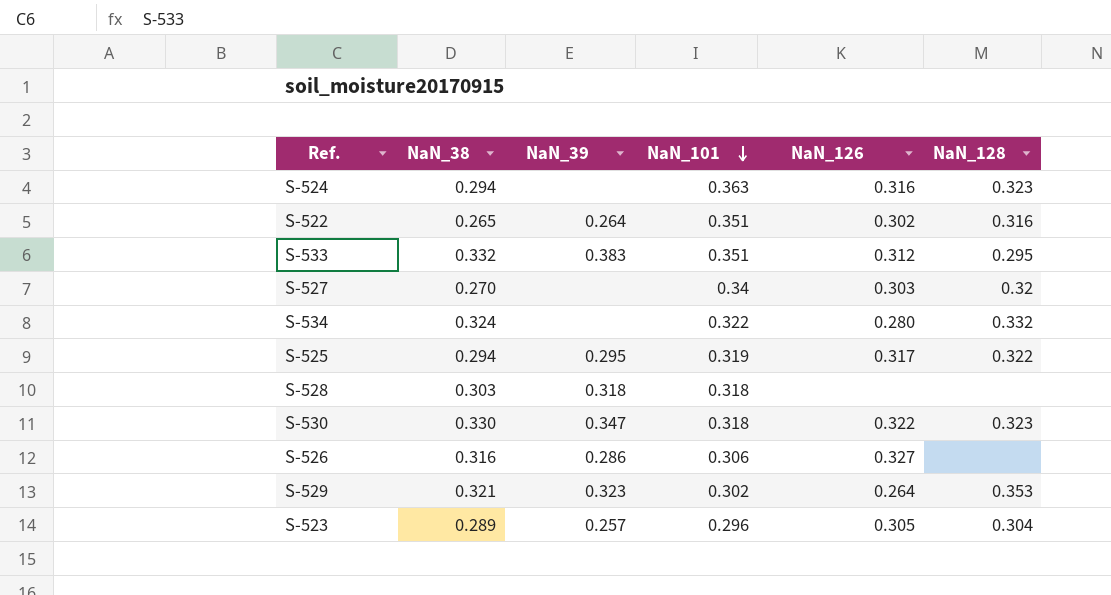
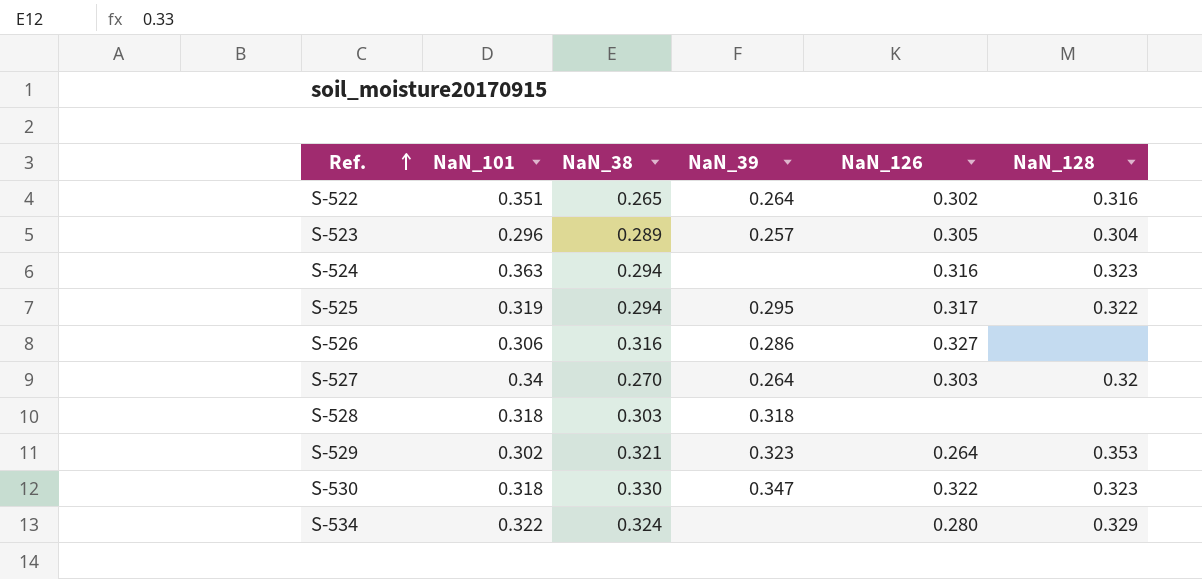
row order: NaN_101 descending -> Ref. ascending
column NaN_101 | position: 4 -> 2
row S-533: 0.332 | 0.383 | 0.351 | 0.312 | 0.295 -> none
S-527 | NaN_39: none -> 0.264
S-534 | NaN_128: 0.332 -> 0.329

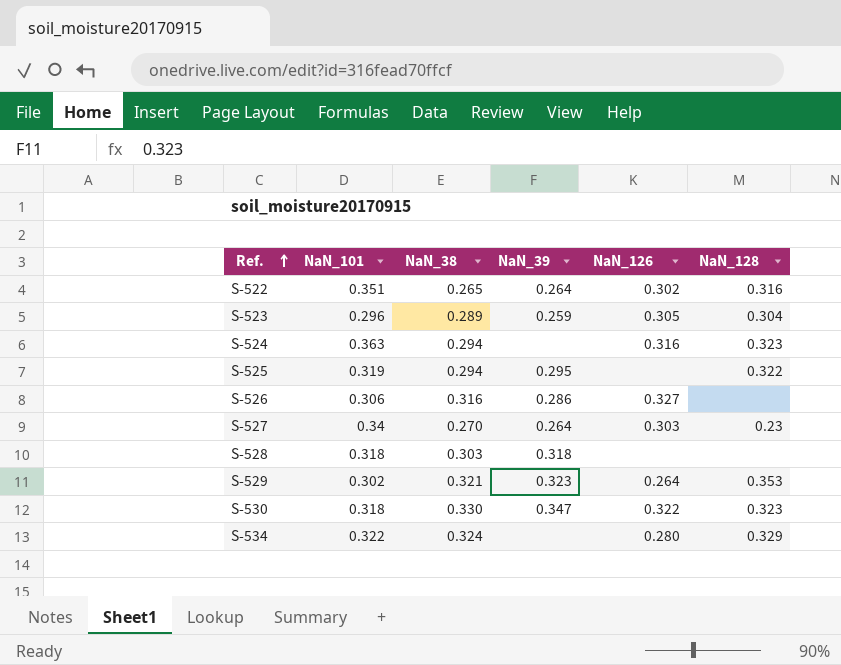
S-523 | NaN_39: 0.257 -> 0.259
S-525 | NaN_126: 0.317 -> none
S-527 | NaN_128: 0.32 -> 0.23

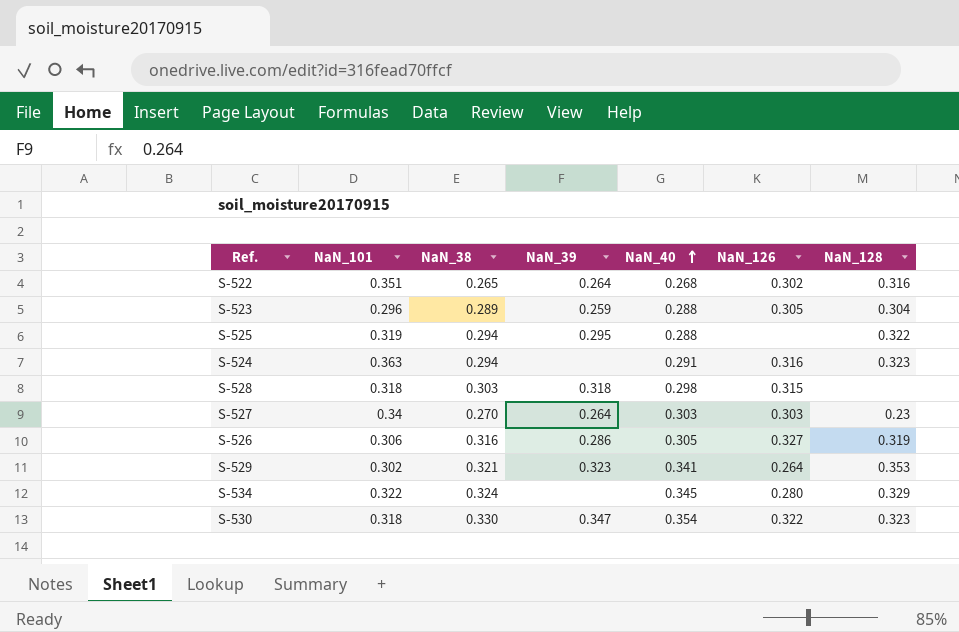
row order: Ref. ascending -> NaN_40 ascending
column NaN_40 | position: none -> 5
S-528 | NaN_126: none -> 0.315
S-526 | NaN_128: none -> 0.319

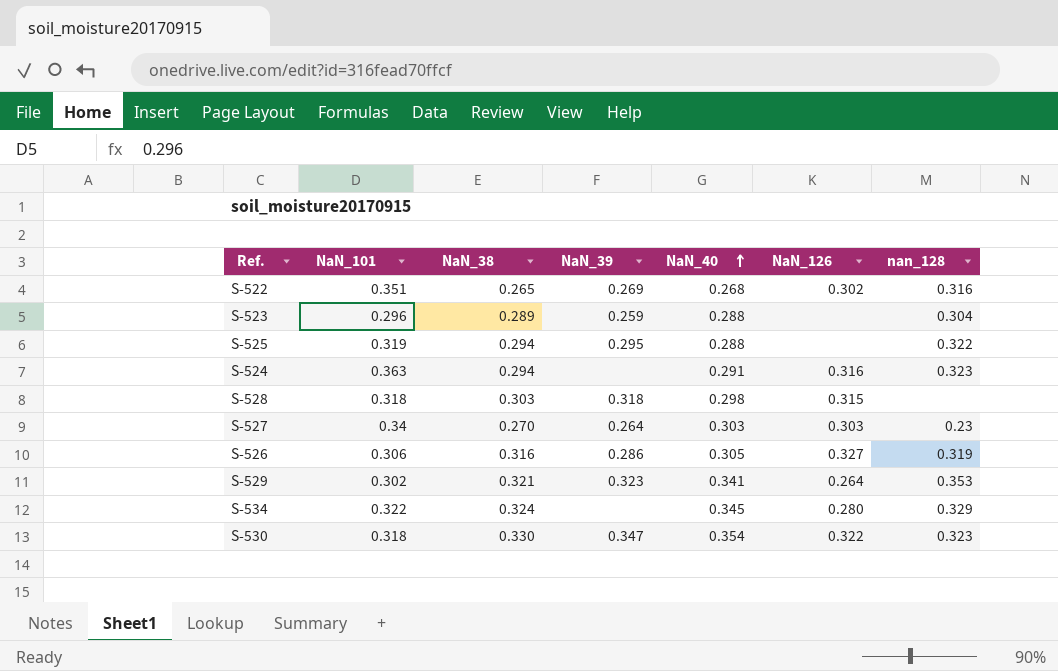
column name: NaN_128 -> nan_128
S-522 | NaN_39: 0.264 -> 0.269
S-523 | NaN_126: 0.305 -> none

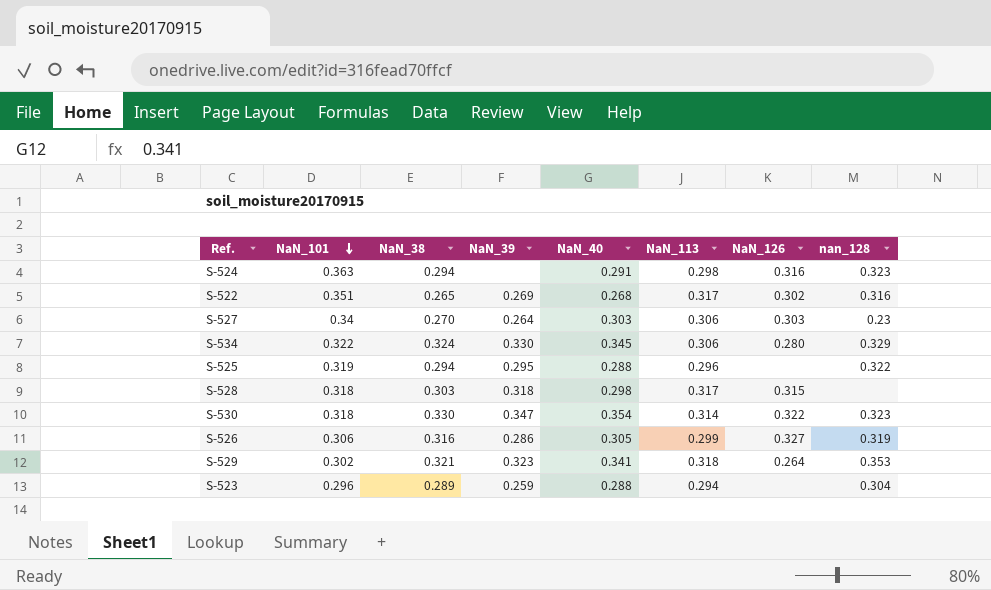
row order: NaN_40 ascending -> NaN_101 descending
column NaN_113 | position: none -> 6
S-534 | NaN_39: none -> 0.330

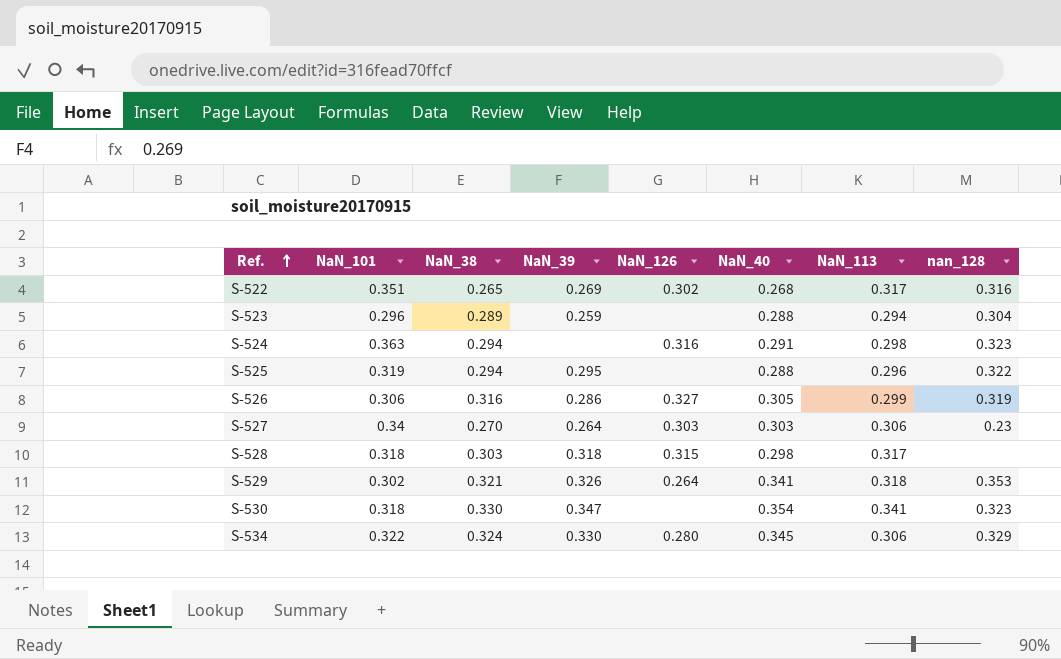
row order: NaN_101 descending -> Ref. ascending
column NaN_126 | position: 7 -> 5
S-529 | NaN_39: 0.323 -> 0.326
S-530 | NaN_126: 0.322 -> none
S-530 | NaN_113: 0.314 -> 0.341

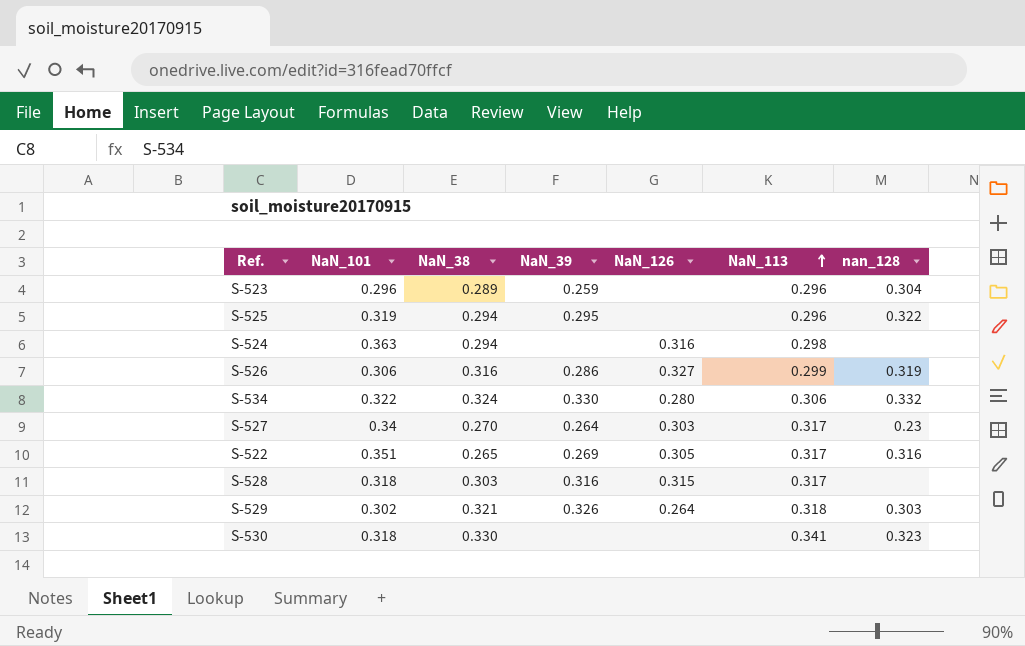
row order: Ref. ascending -> NaN_113 ascending
column NaN_40 | position: 6 -> none
S-523 | NaN_113: 0.294 -> 0.296
S-524 | nan_128: 0.323 -> none
S-534 | nan_128: 0.329 -> 0.332
S-527 | NaN_113: 0.306 -> 0.317
S-522 | NaN_126: 0.302 -> 0.305
S-528 | NaN_39: 0.318 -> 0.316
S-529 | nan_128: 0.353 -> 0.303
S-530 | NaN_39: 0.347 -> none

